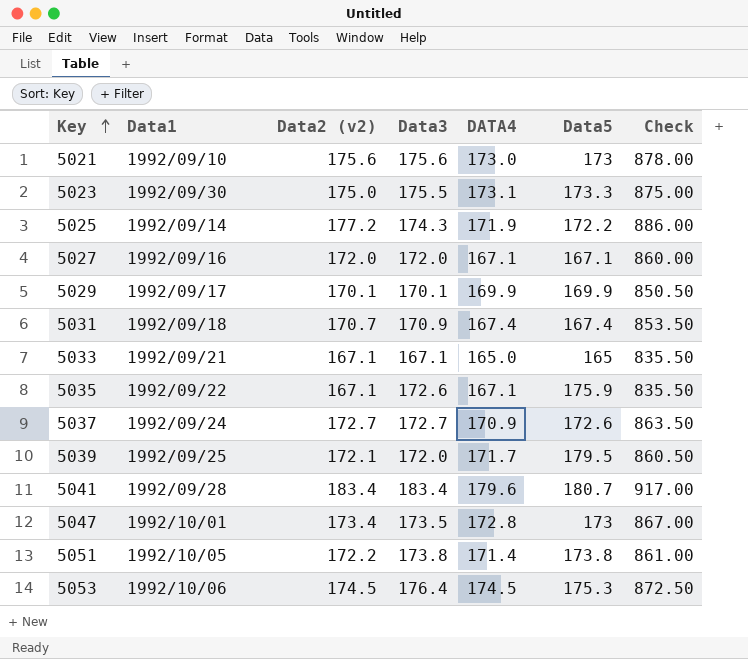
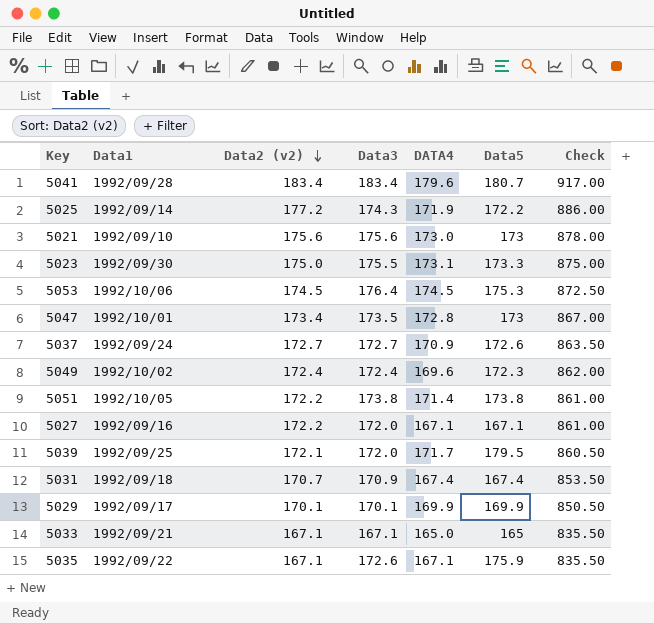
row order: Key ascending -> Data2 (v2) descending
row 5049: none -> 1992/10/02 | 172.4 | 172.4 | 169.6 | 172.3 | 862.00
5027 | Data2 (v2): 172.0 -> 172.2
5027 | Check: 860.00 -> 861.00

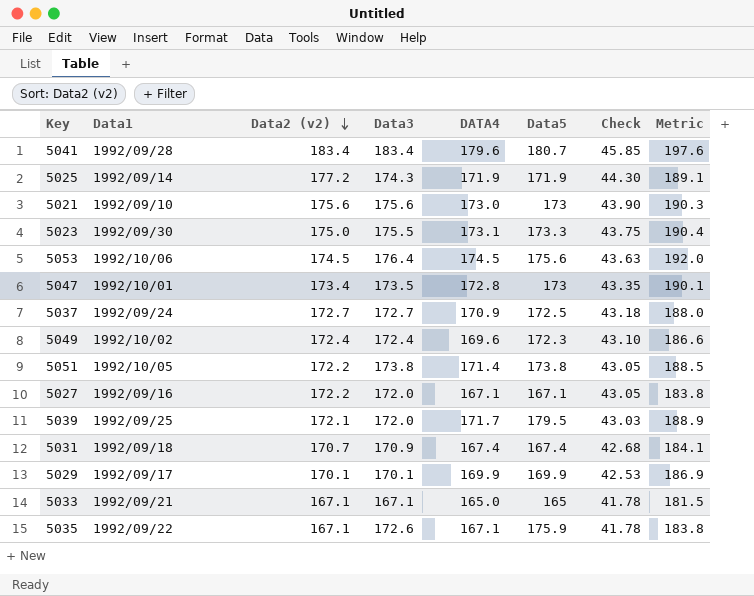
column Check | formula: [Data2 (v2)] * 5 -> [Data2 (v2)] * 0.25
column Metric | formula: none -> [DATA4] * 1.1
5025 | Data5: 172.2 -> 171.9
5053 | Data5: 175.3 -> 175.6
5037 | Data5: 172.6 -> 172.5

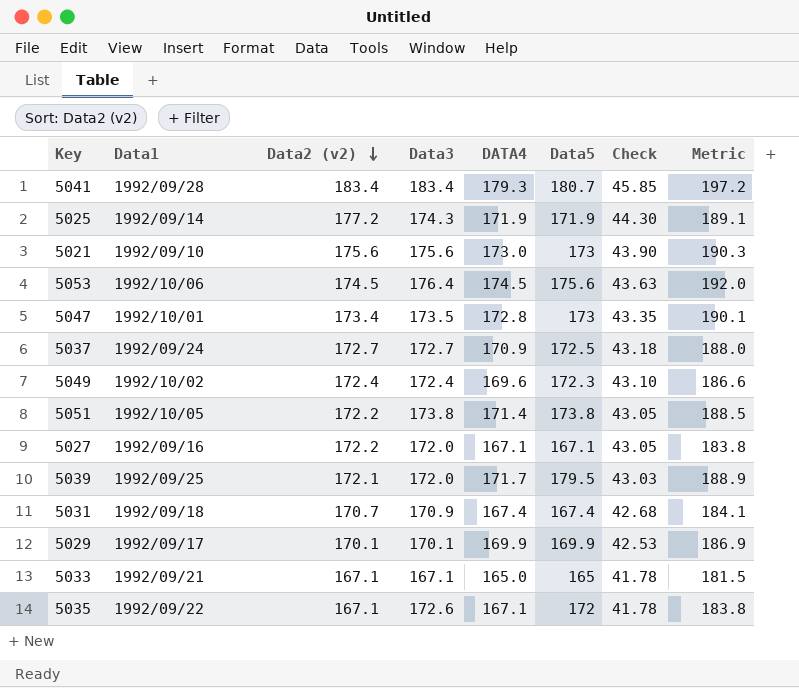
row 5023: 1992/09/30 | 175.0 | 175.5 | 173.1 | 173.3 | 43.75 | 190.4 -> none
5041 | DATA4: 179.6 -> 179.3
5041 | Metric: 197.6 -> 197.2
5035 | Data5: 175.9 -> 172

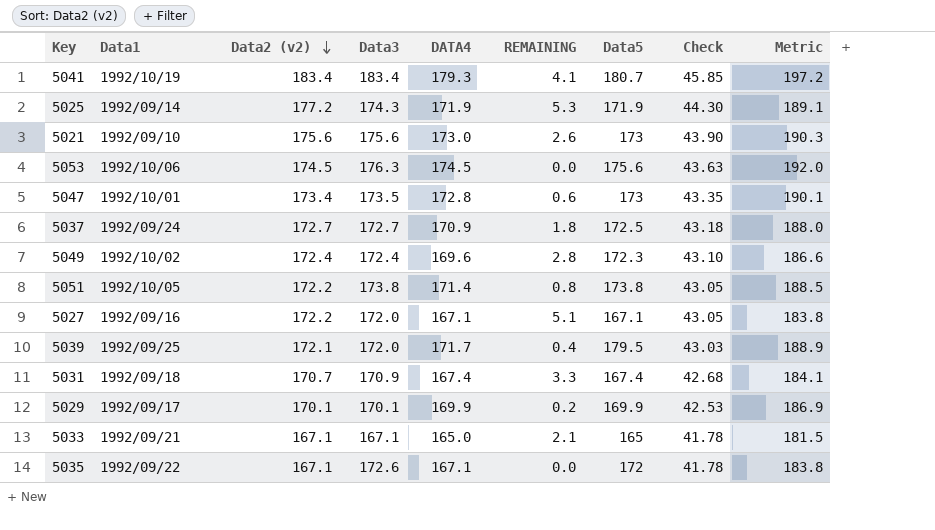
column REMAINING | formula: none -> [Data2 (v2)] - [DATA4]
5041 | Data1: 1992/09/28 -> 1992/10/19
5053 | Data3: 176.4 -> 176.3

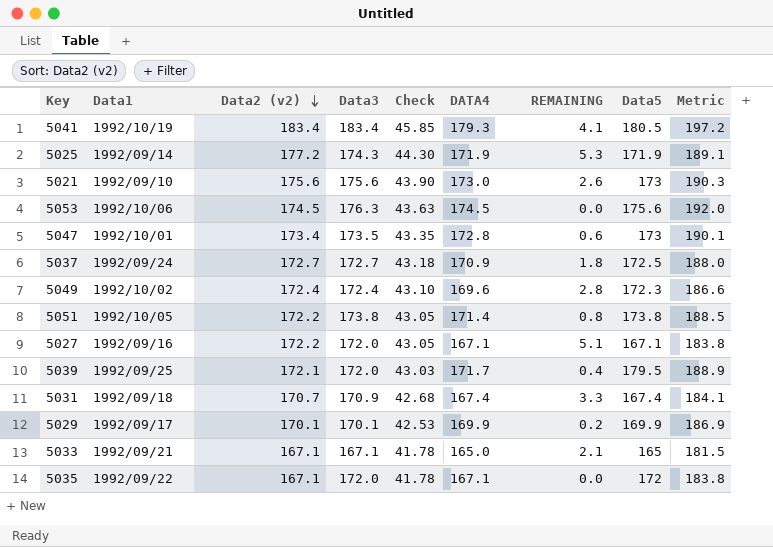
column Check | position: 8 -> 5
5041 | Data5: 180.7 -> 180.5
5035 | Data3: 172.6 -> 172.0

